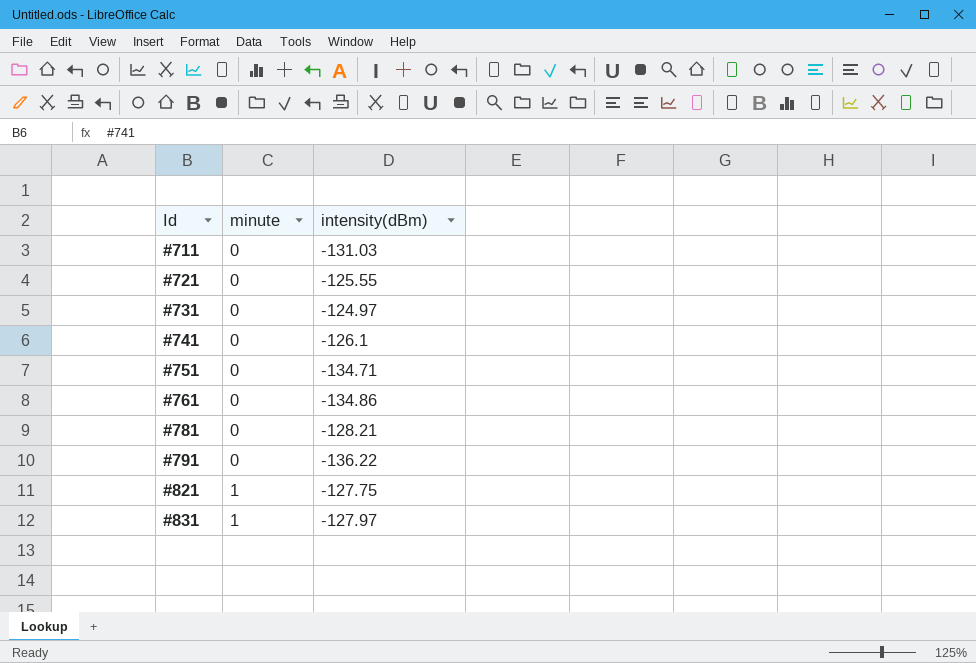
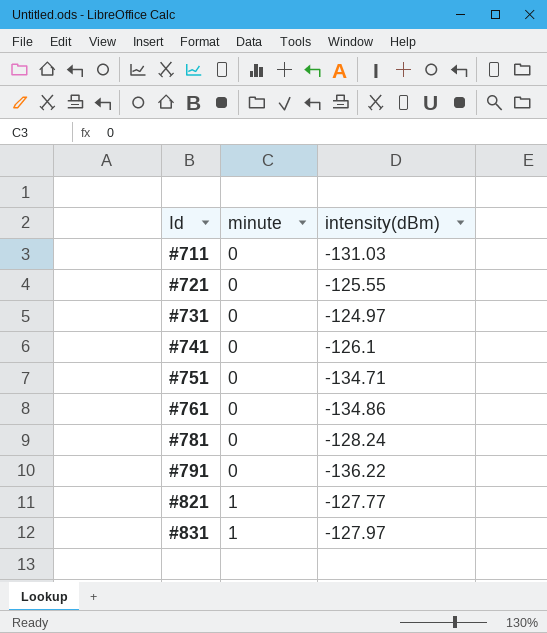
#781 | intensity(dBm): -128.21 -> -128.24
#821 | intensity(dBm): -127.75 -> -127.77

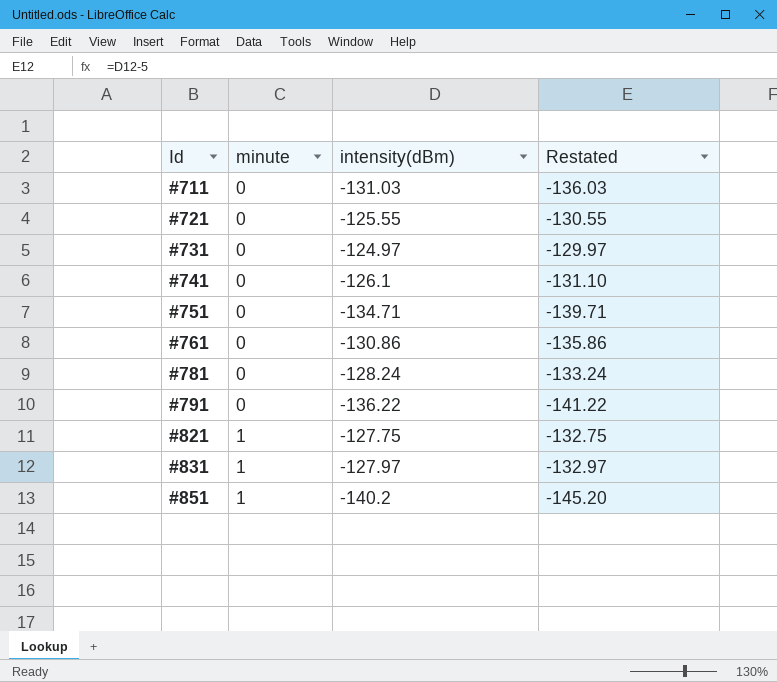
column Restated | formula: none -> [intensity(dBm)] - 5
#761 | intensity(dBm): -134.86 -> -130.86
#821 | intensity(dBm): -127.77 -> -127.75
row #851: none -> 1 | -140.2 | -145.20

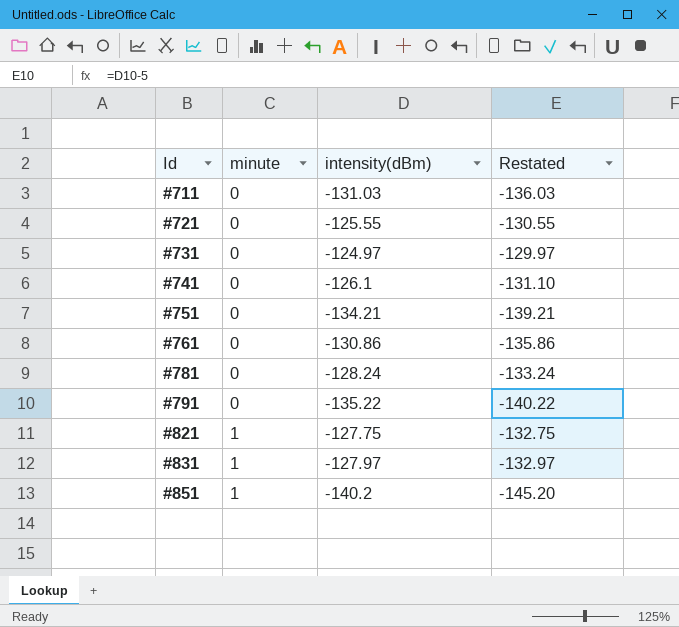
#751 | intensity(dBm): -134.71 -> -134.21
#751 | Restated: -139.71 -> -139.21
#791 | intensity(dBm): -136.22 -> -135.22
#791 | Restated: -141.22 -> -140.22

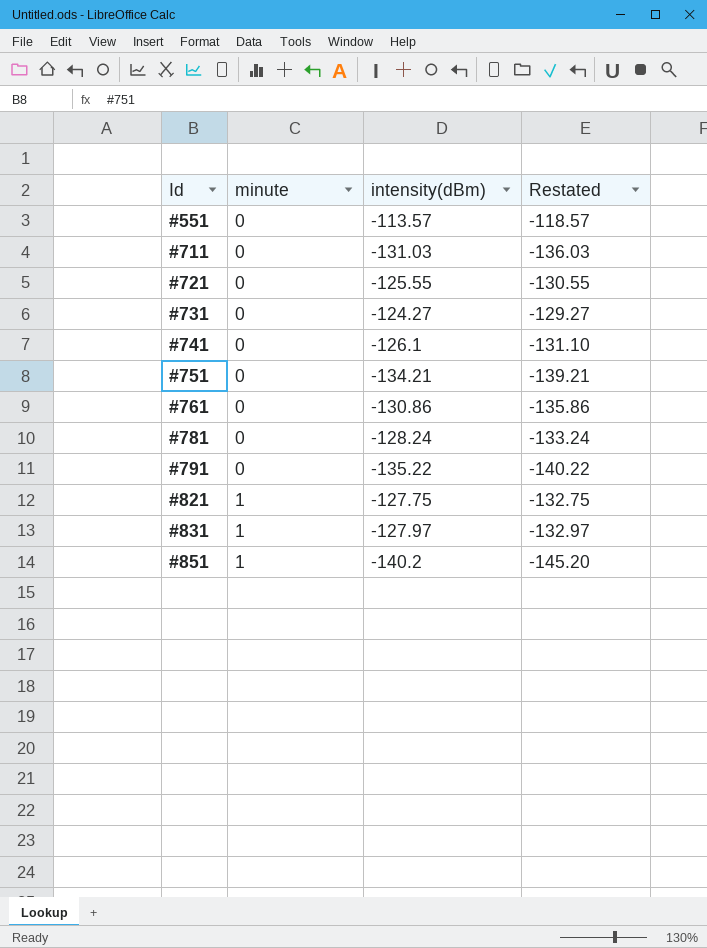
row #551: none -> 0 | -113.57 | -118.57
#731 | intensity(dBm): -124.97 -> -124.27
#731 | Restated: -129.97 -> -129.27

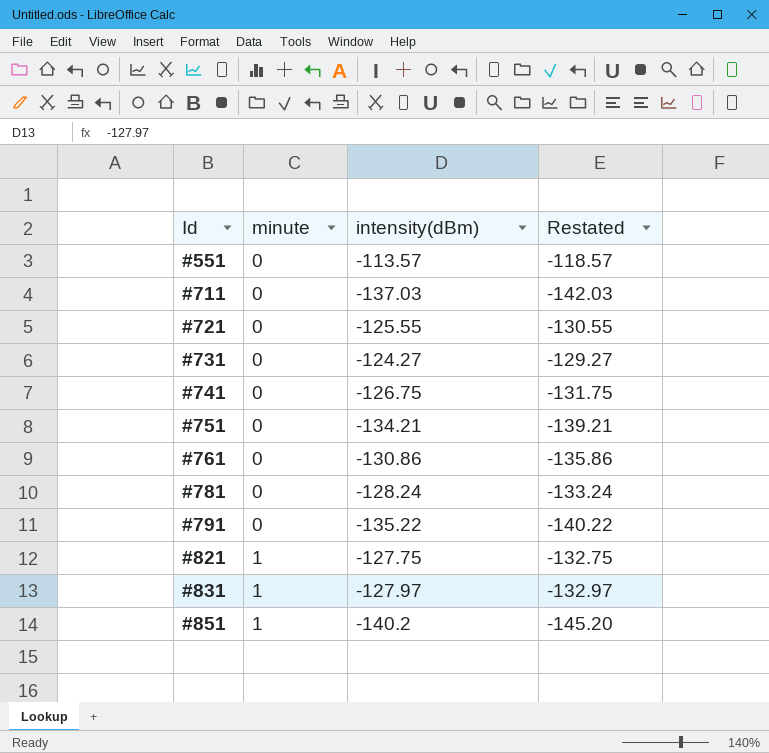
#711 | intensity(dBm): -131.03 -> -137.03
#711 | Restated: -136.03 -> -142.03
#741 | intensity(dBm): -126.1 -> -126.75
#741 | Restated: -131.10 -> -131.75

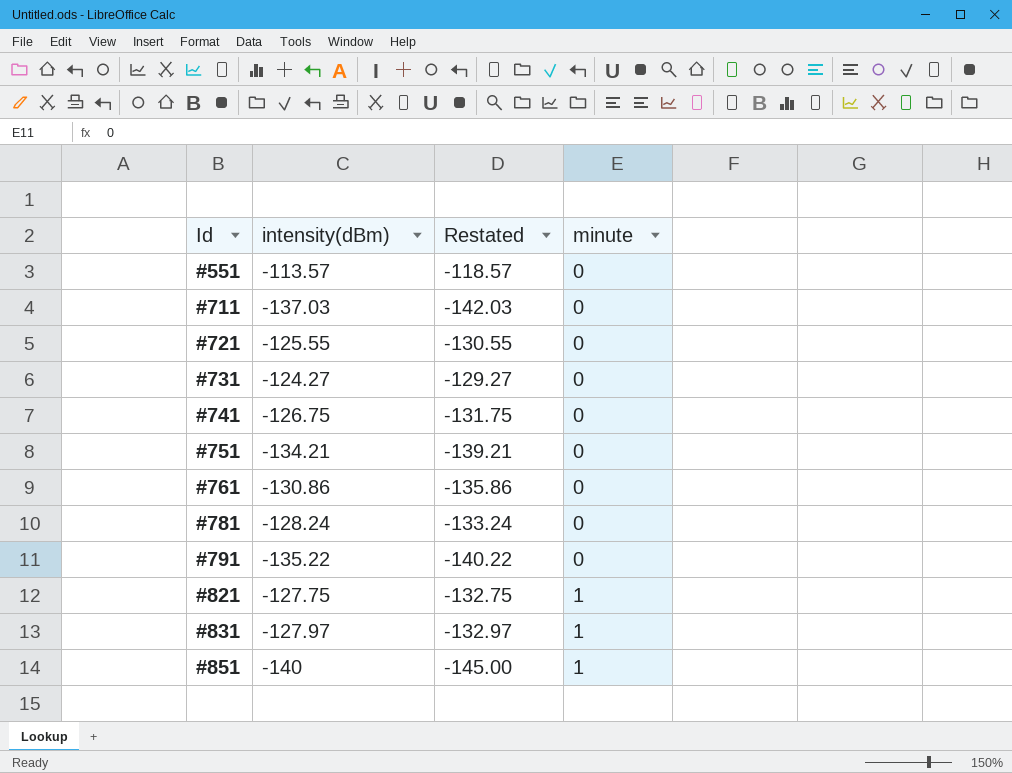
column minute | position: 2 -> 4
#851 | intensity(dBm): -140.2 -> -140
#851 | Restated: -145.20 -> -145.00

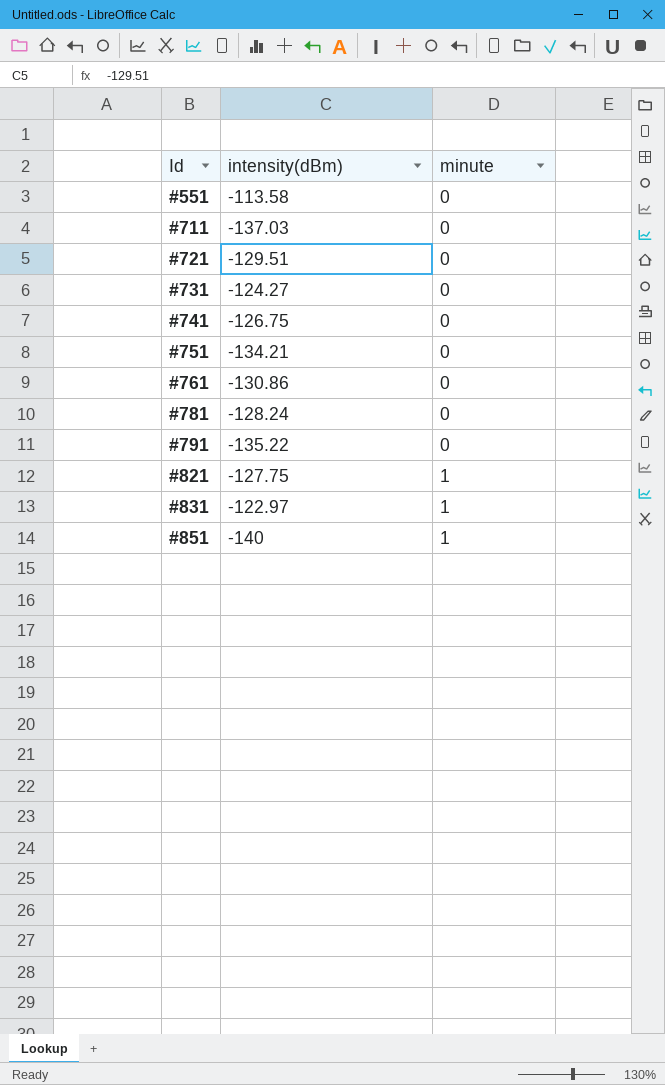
column Restated | formula: [intensity(dBm)] - 5 -> none
#551 | intensity(dBm): -113.57 -> -113.58
#721 | intensity(dBm): -125.55 -> -129.51
#831 | intensity(dBm): -127.97 -> -122.97

